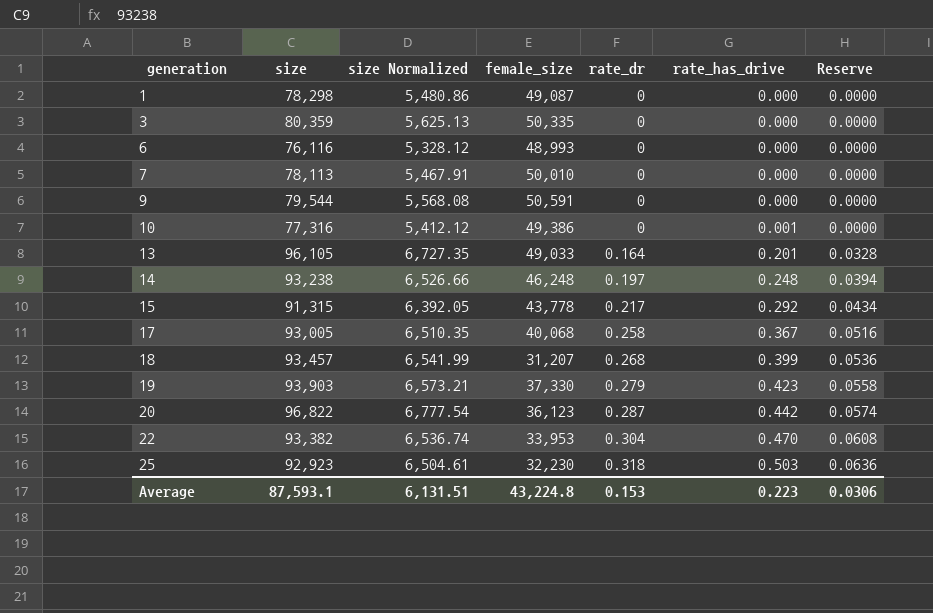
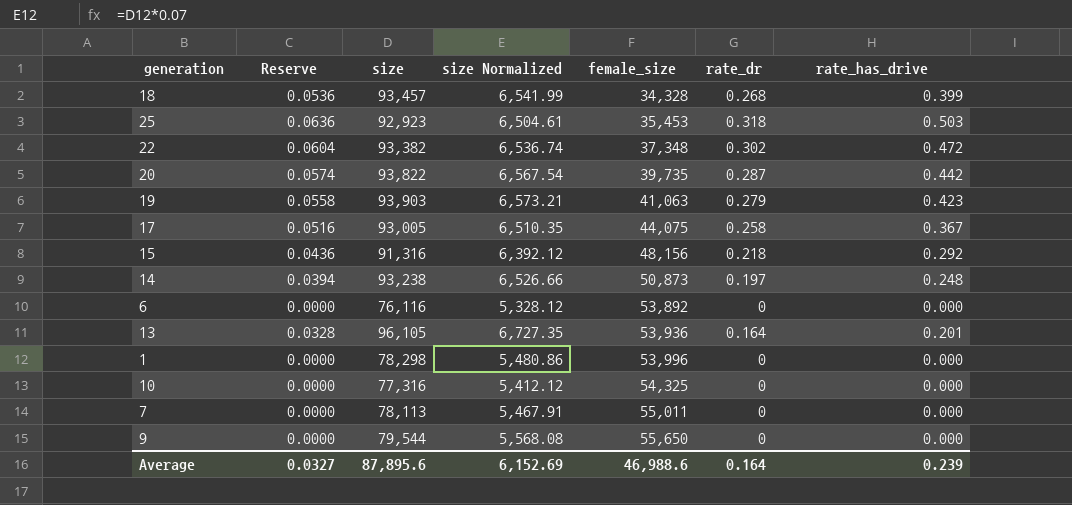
row order: generation ascending -> female_size ascending
column Reserve | position: 7 -> 2
row 3: 80,359 | 5,625.13 | 50,335 | 0 | 0.000 | 0.0000 -> none
18 | female_size: 31,207 -> 34,328
25 | female_size: 32,230 -> 35,453
22 | Reserve: 0.0608 -> 0.0604
22 | female_size: 33,953 -> 37,348
22 | rate_dr: 0.304 -> 0.302
22 | rate_has_drive: 0.470 -> 0.472
20 | size: 96,822 -> 93,822
20 | size Normalized: 6,777.54 -> 6,567.54
20 | female_size: 36,123 -> 39,735
19 | female_size: 37,330 -> 41,063
17 | female_size: 40,068 -> 44,075
15 | Reserve: 0.0434 -> 0.0436
15 | size: 91,315 -> 91,316
15 | size Normalized: 6,392.05 -> 6,392.12
15 | female_size: 43,778 -> 48,156
15 | rate_dr: 0.217 -> 0.218
14 | female_size: 46,248 -> 50,873
6 | female_size: 48,993 -> 53,892
13 | female_size: 49,033 -> 53,936
1 | female_size: 49,087 -> 53,996
10 | female_size: 49,386 -> 54,325
10 | rate_has_drive: 0.001 -> 0.000
7 | female_size: 50,010 -> 55,011
9 | female_size: 50,591 -> 55,650
Average | Reserve: 0.0306 -> 0.0327
Average | size: 87,593.1 -> 87,895.6
Average | size Normalized: 6,131.51 -> 6,152.69
Average | female_size: 43,224.8 -> 46,988.6
Average | rate_dr: 0.153 -> 0.164
Average | rate_has_drive: 0.223 -> 0.239

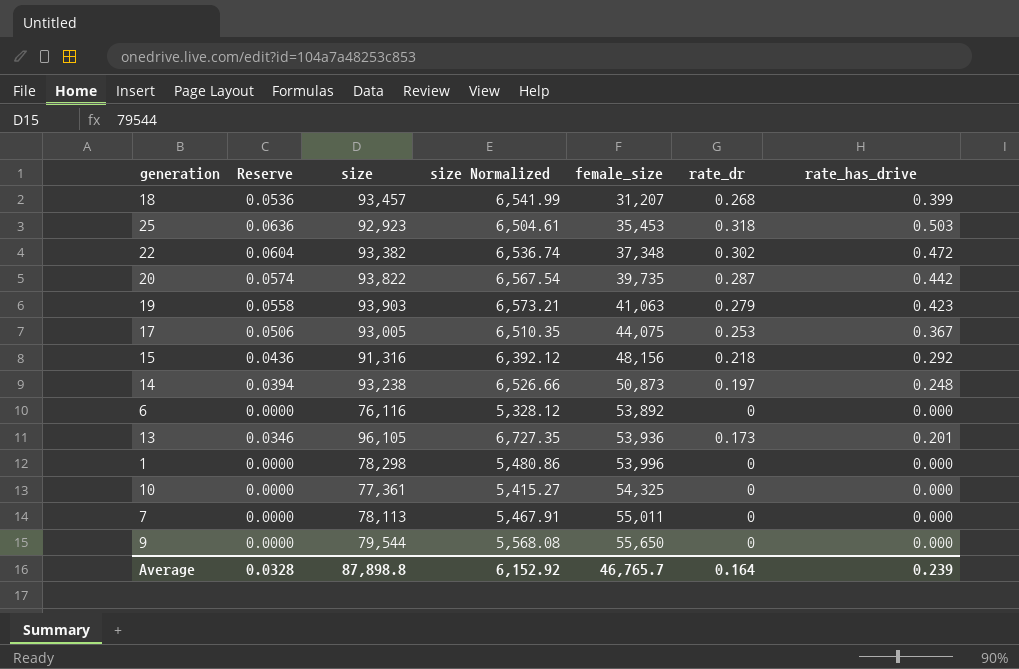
18 | female_size: 34,328 -> 31,207
17 | Reserve: 0.0516 -> 0.0506
17 | rate_dr: 0.258 -> 0.253
13 | Reserve: 0.0328 -> 0.0346
13 | rate_dr: 0.164 -> 0.173
10 | size: 77,316 -> 77,361
10 | size Normalized: 5,412.12 -> 5,415.27
Average | Reserve: 0.0327 -> 0.0328
Average | size: 87,895.6 -> 87,898.8
Average | size Normalized: 6,152.69 -> 6,152.92
Average | female_size: 46,988.6 -> 46,765.7

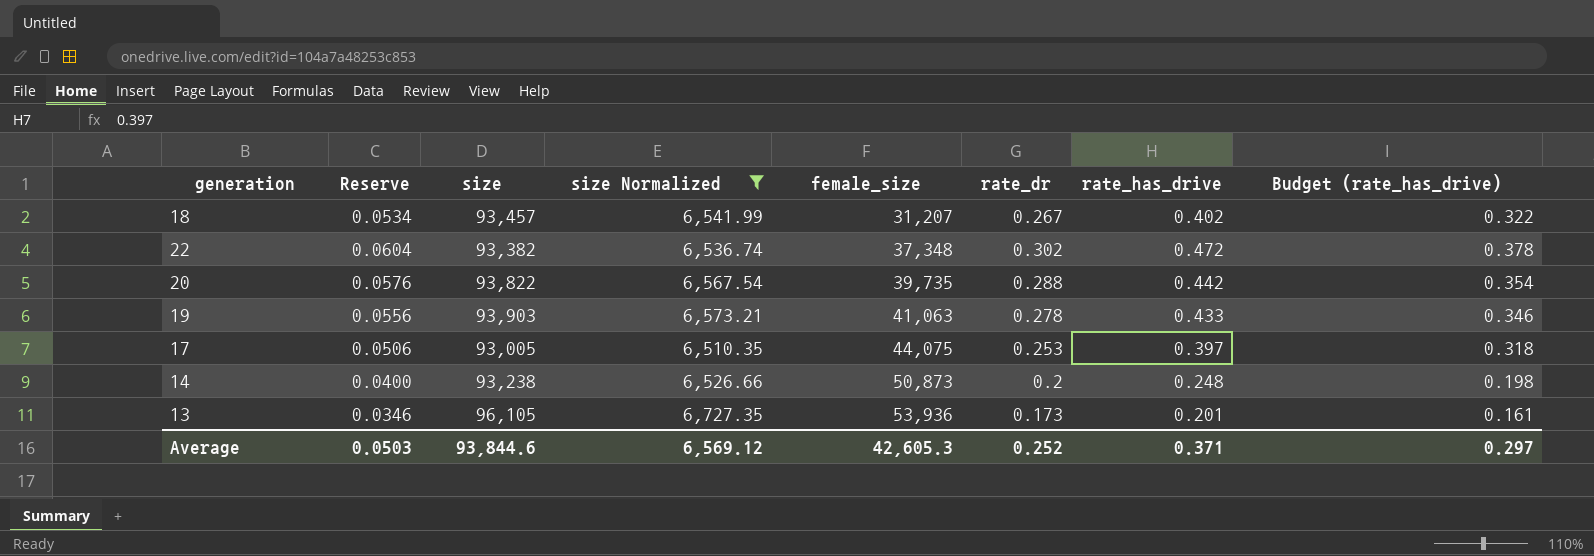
filter: none -> size Normalized >= 6,510.35
column Budget (rate_has_drive) | formula: none -> [rate_has_drive] * 0.8
18 | Reserve: 0.0536 -> 0.0534
18 | rate_dr: 0.268 -> 0.267
18 | rate_has_drive: 0.399 -> 0.402
20 | Reserve: 0.0574 -> 0.0576
20 | rate_dr: 0.287 -> 0.288
19 | Reserve: 0.0558 -> 0.0556
19 | rate_dr: 0.279 -> 0.278
19 | rate_has_drive: 0.423 -> 0.433
17 | rate_has_drive: 0.367 -> 0.397
14 | Reserve: 0.0394 -> 0.0400
14 | rate_dr: 0.197 -> 0.2
Average | Reserve: 0.0328 -> 0.0503
Average | size: 87,898.8 -> 93,844.6
Average | size Normalized: 6,152.92 -> 6,569.12
Average | female_size: 46,765.7 -> 42,605.3
Average | rate_dr: 0.164 -> 0.252
Average | rate_has_drive: 0.239 -> 0.371

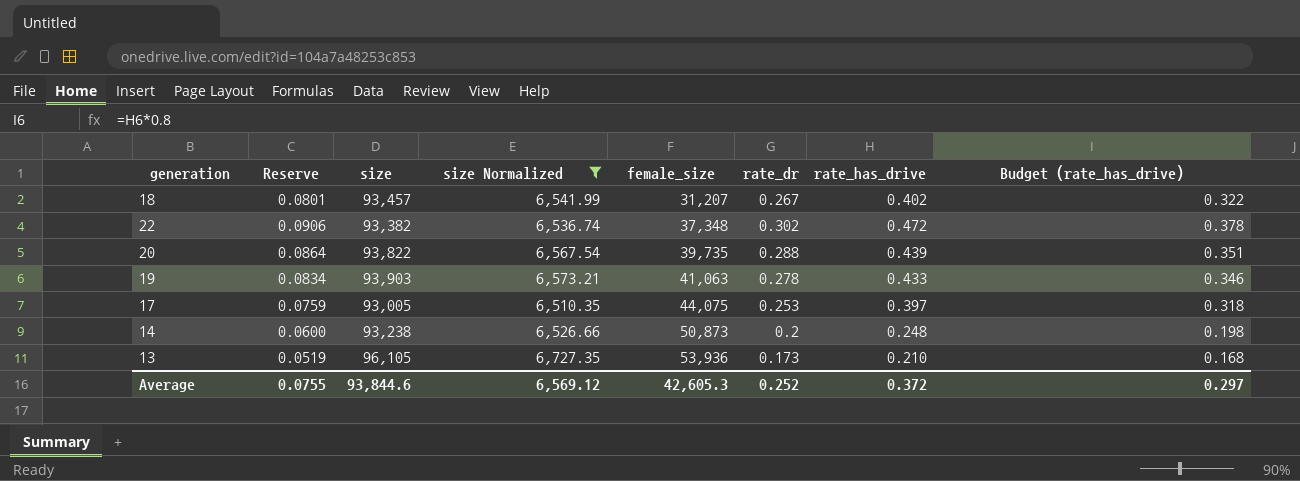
column Reserve | formula: [rate_dr] * 0.2 -> [rate_dr] * 0.3
20 | rate_has_drive: 0.442 -> 0.439
20 | Budget (rate_has_drive): 0.354 -> 0.351
13 | rate_has_drive: 0.201 -> 0.210
13 | Budget (rate_has_drive): 0.161 -> 0.168
Average | Reserve: 0.0503 -> 0.0755
Average | rate_has_drive: 0.371 -> 0.372

